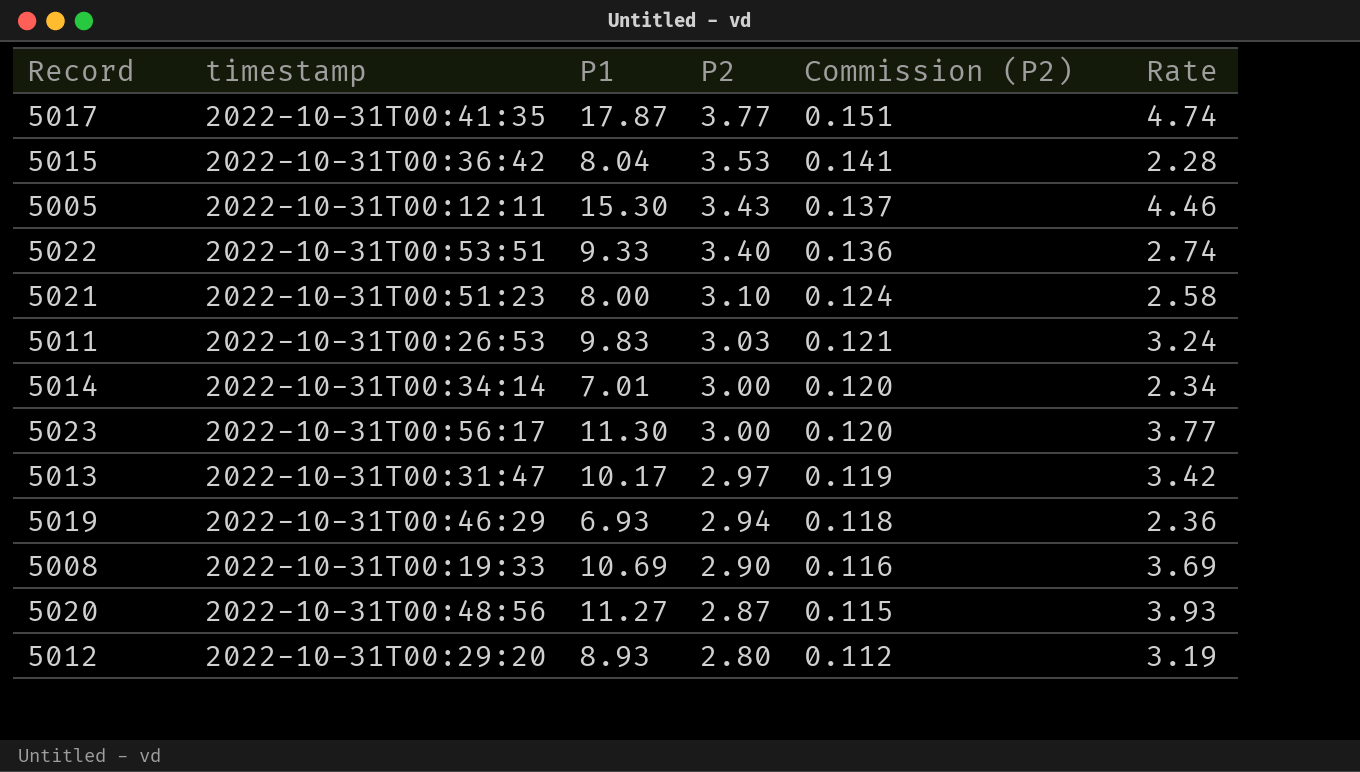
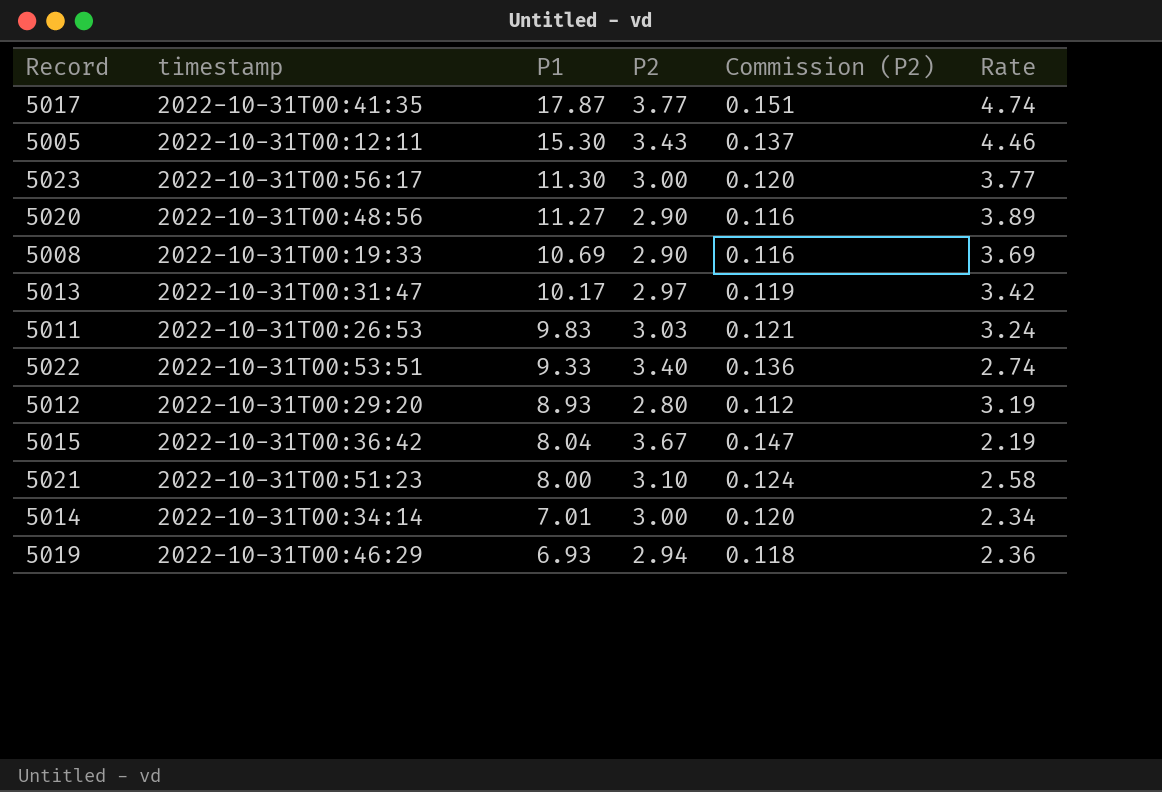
row order: P2 descending -> P1 descending
5020 | P2: 2.87 -> 2.90
5020 | Commission (P2): 0.115 -> 0.116
5020 | Rate: 3.93 -> 3.89
5015 | P2: 3.53 -> 3.67
5015 | Commission (P2): 0.141 -> 0.147
5015 | Rate: 2.28 -> 2.19

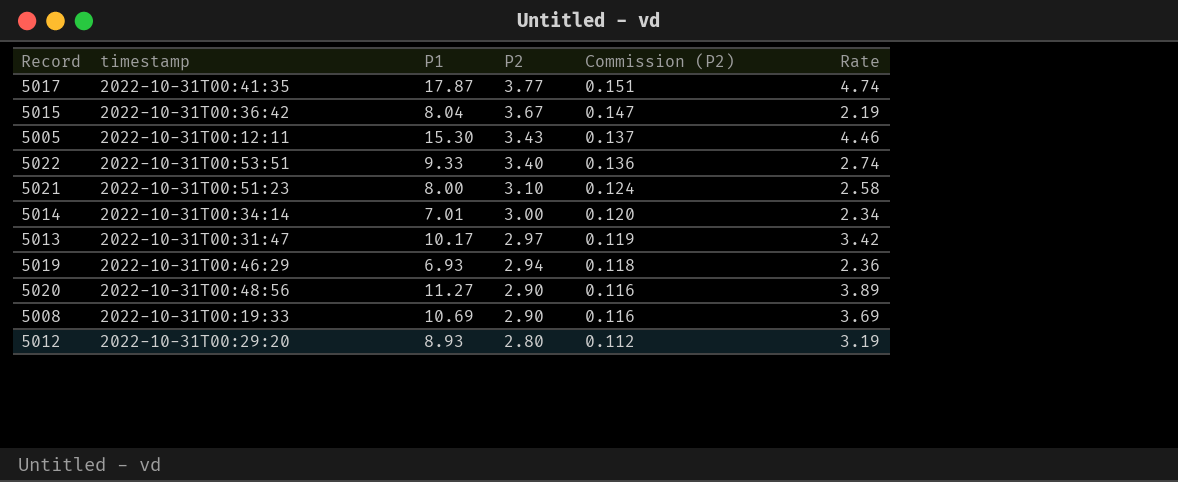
row order: P1 descending -> P2 descending
row 5023: 2022-10-31T00:56:17 | 11.30 | 3.00 | 0.120 | 3.77 -> none
row 5011: 2022-10-31T00:26:53 | 9.83 | 3.03 | 0.121 | 3.24 -> none

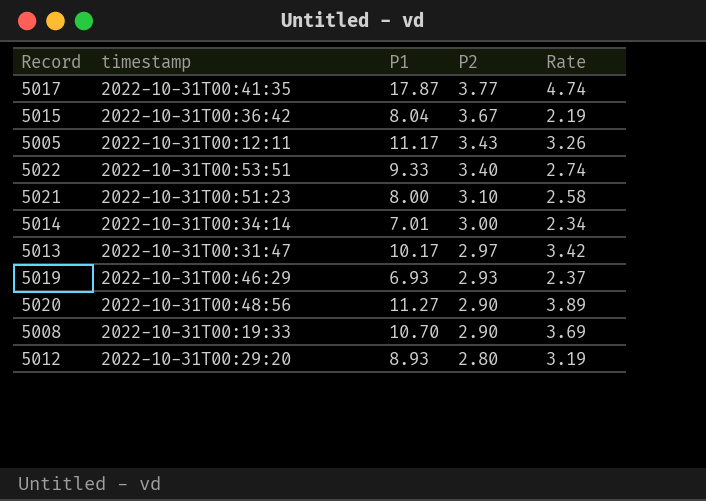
column Commission (P2) | formula: [P2] * 0.04 -> none
5005 | P1: 15.30 -> 11.17
5005 | Rate: 4.46 -> 3.26
5019 | P2: 2.94 -> 2.93
5019 | Rate: 2.36 -> 2.37
5008 | P1: 10.69 -> 10.70

